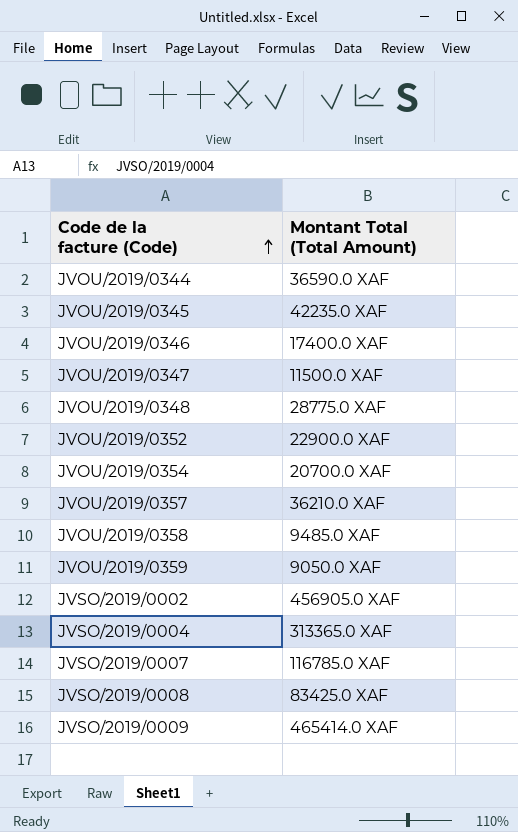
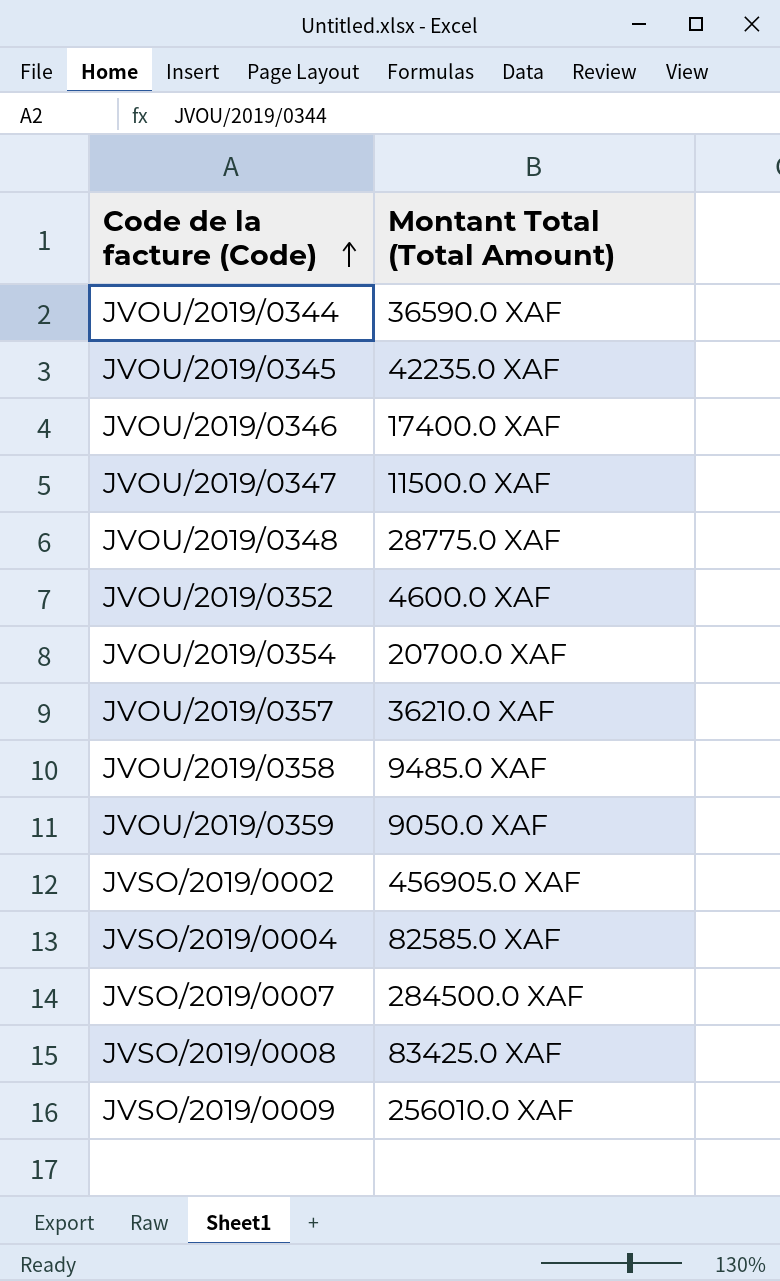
JVOU/2019/0352 | Montant Total (Total Amount): 22900.0 XAF -> 4600.0 XAF
JVSO/2019/0004 | Montant Total (Total Amount): 313365.0 XAF -> 82585.0 XAF
JVSO/2019/0007 | Montant Total (Total Amount): 116785.0 XAF -> 284500.0 XAF
JVSO/2019/0009 | Montant Total (Total Amount): 465414.0 XAF -> 256010.0 XAF

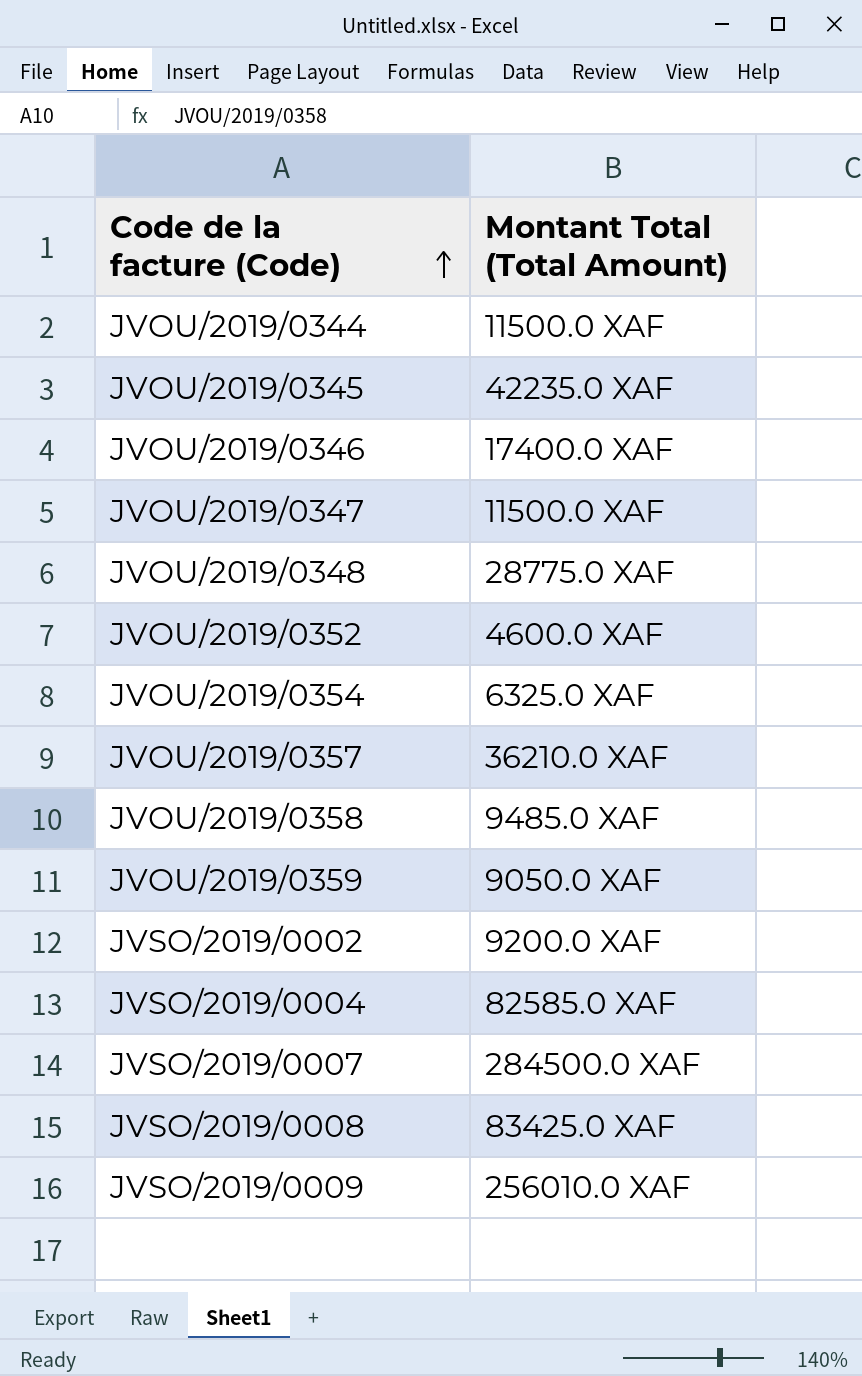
JVOU/2019/0344 | Montant Total (Total Amount): 36590.0 XAF -> 11500.0 XAF
JVOU/2019/0354 | Montant Total (Total Amount): 20700.0 XAF -> 6325.0 XAF
JVSO/2019/0002 | Montant Total (Total Amount): 456905.0 XAF -> 9200.0 XAF

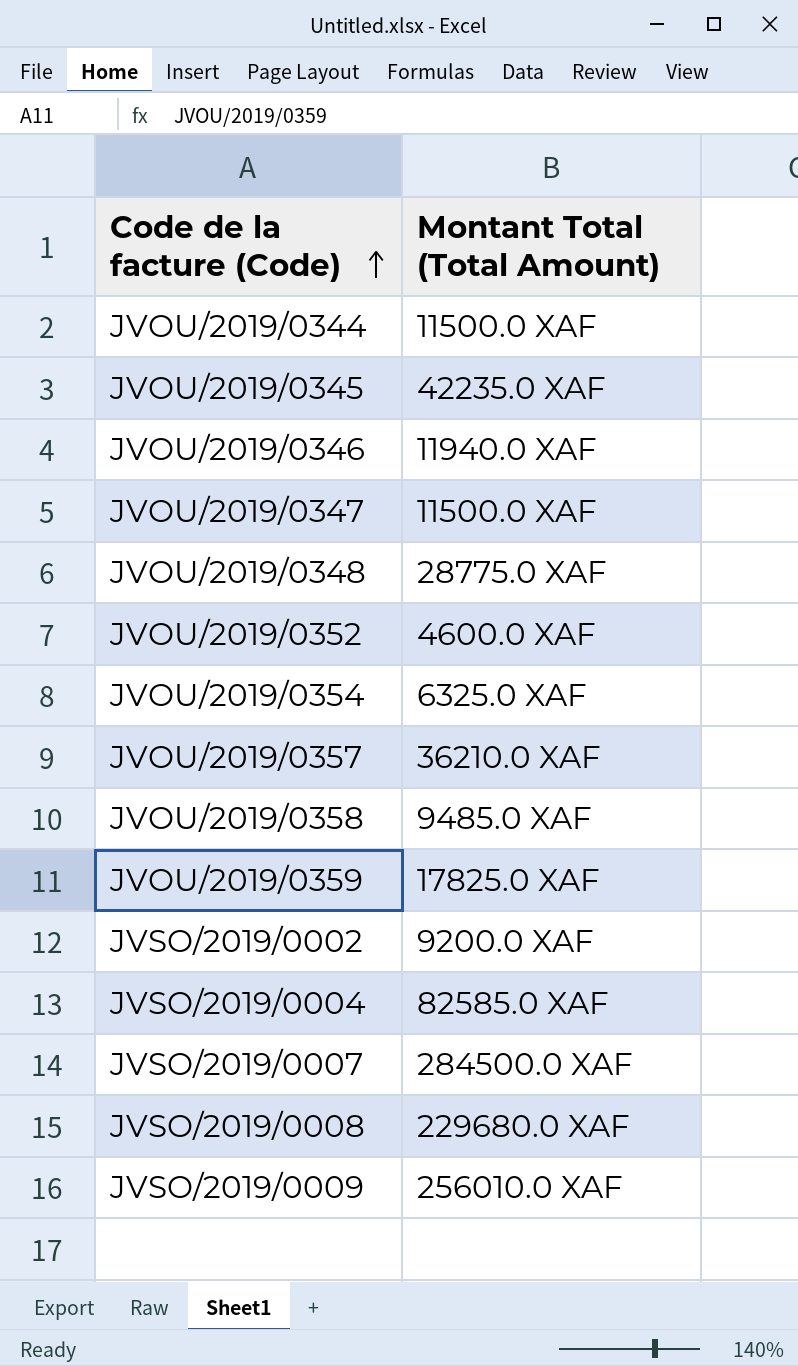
JVOU/2019/0346 | Montant Total (Total Amount): 17400.0 XAF -> 11940.0 XAF
JVOU/2019/0359 | Montant Total (Total Amount): 9050.0 XAF -> 17825.0 XAF
JVSO/2019/0008 | Montant Total (Total Amount): 83425.0 XAF -> 229680.0 XAF

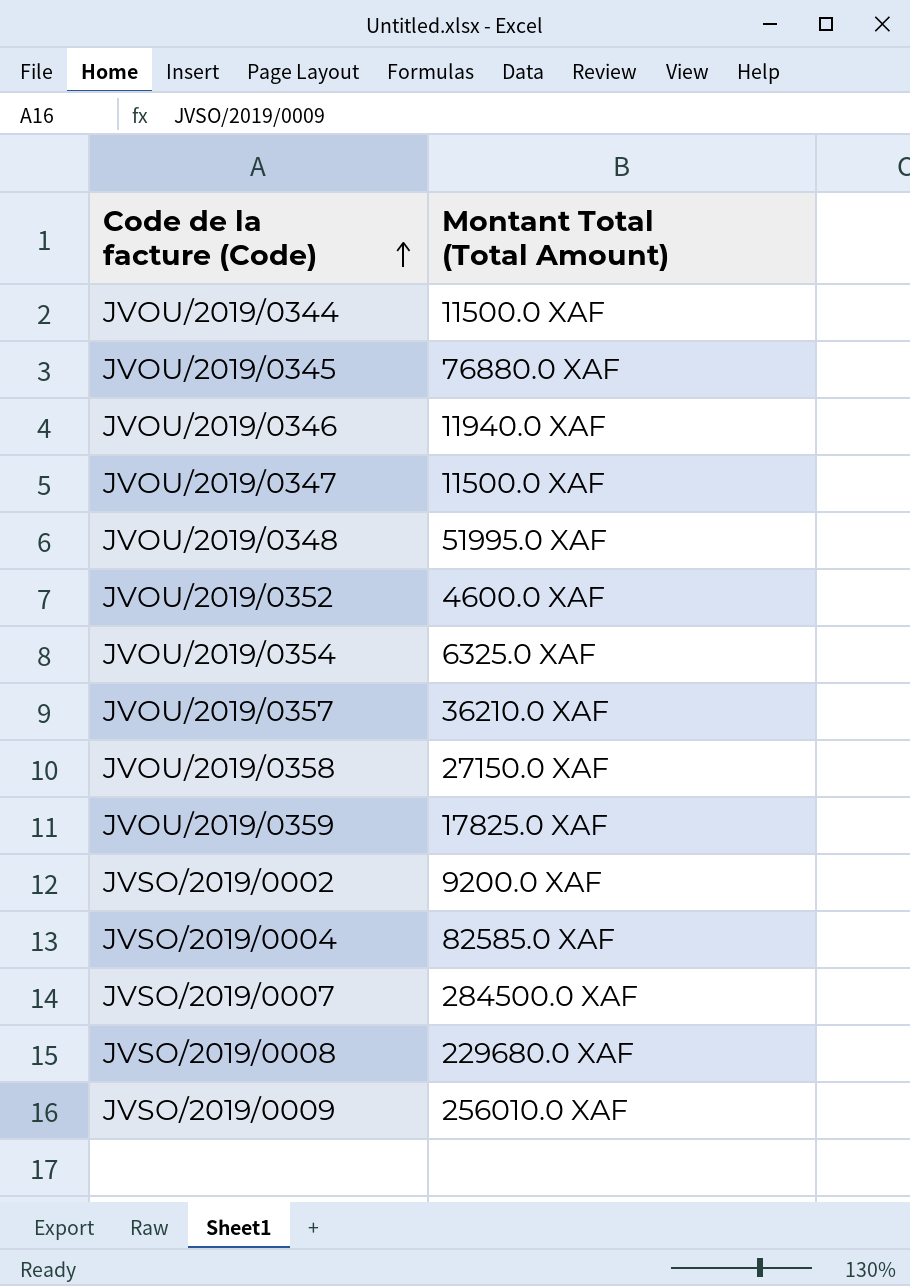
JVOU/2019/0345 | Montant Total (Total Amount): 42235.0 XAF -> 76880.0 XAF
JVOU/2019/0348 | Montant Total (Total Amount): 28775.0 XAF -> 51995.0 XAF
JVOU/2019/0358 | Montant Total (Total Amount): 9485.0 XAF -> 27150.0 XAF

